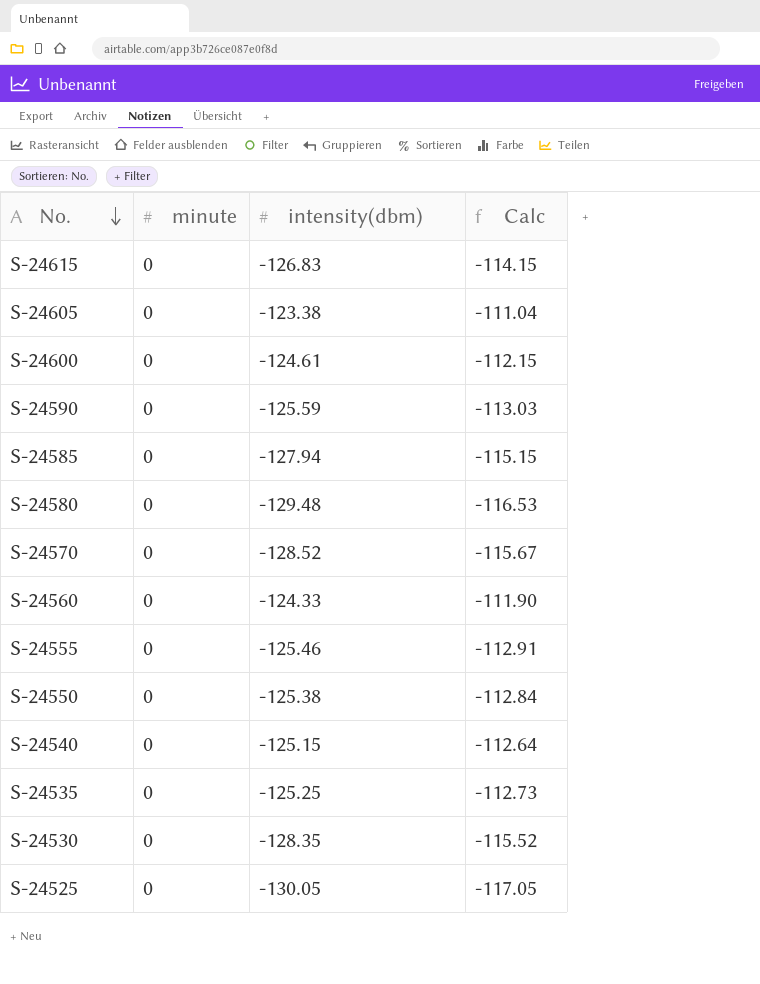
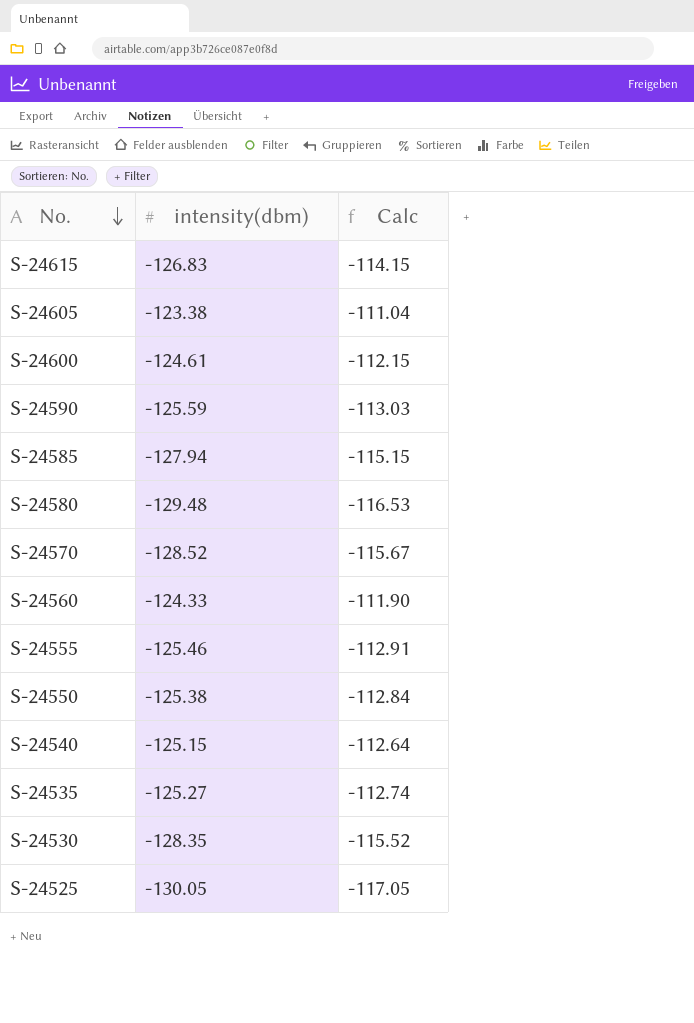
column minute | position: 2 -> none
S-24535 | intensity(dbm): -125.25 -> -125.27
S-24535 | Calc: -112.73 -> -112.74

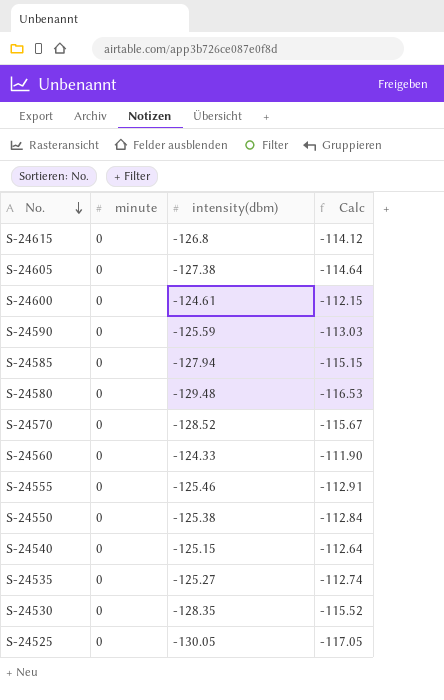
column minute | position: none -> 2
S-24615 | intensity(dbm): -126.83 -> -126.8
S-24615 | Calc: -114.15 -> -114.12
S-24605 | intensity(dbm): -123.38 -> -127.38
S-24605 | Calc: -111.04 -> -114.64

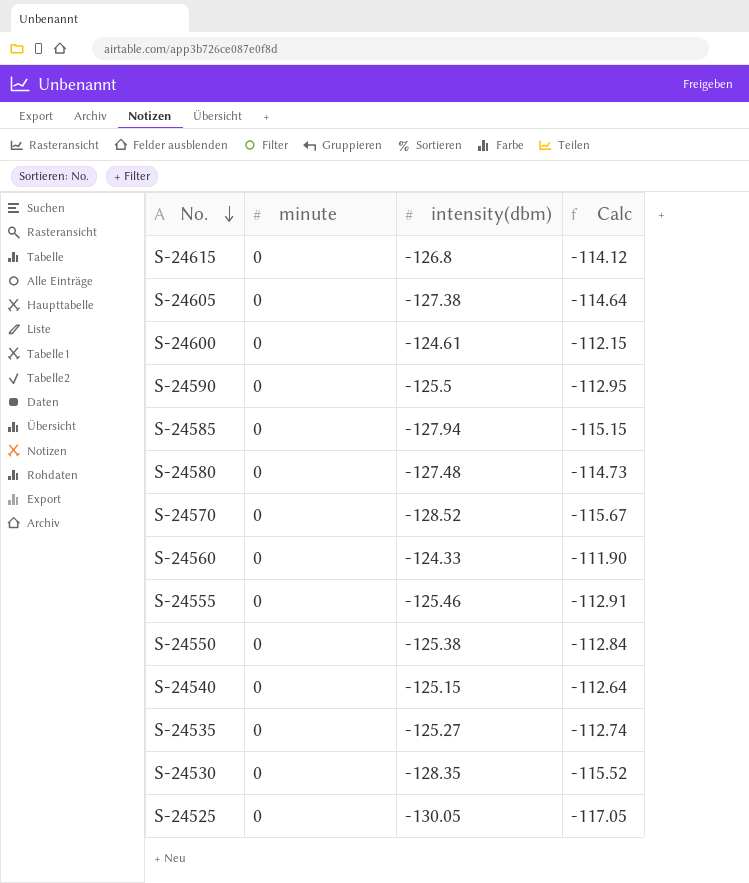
S-24590 | intensity(dbm): -125.59 -> -125.5
S-24590 | Calc: -113.03 -> -112.95
S-24580 | intensity(dbm): -129.48 -> -127.48
S-24580 | Calc: -116.53 -> -114.73

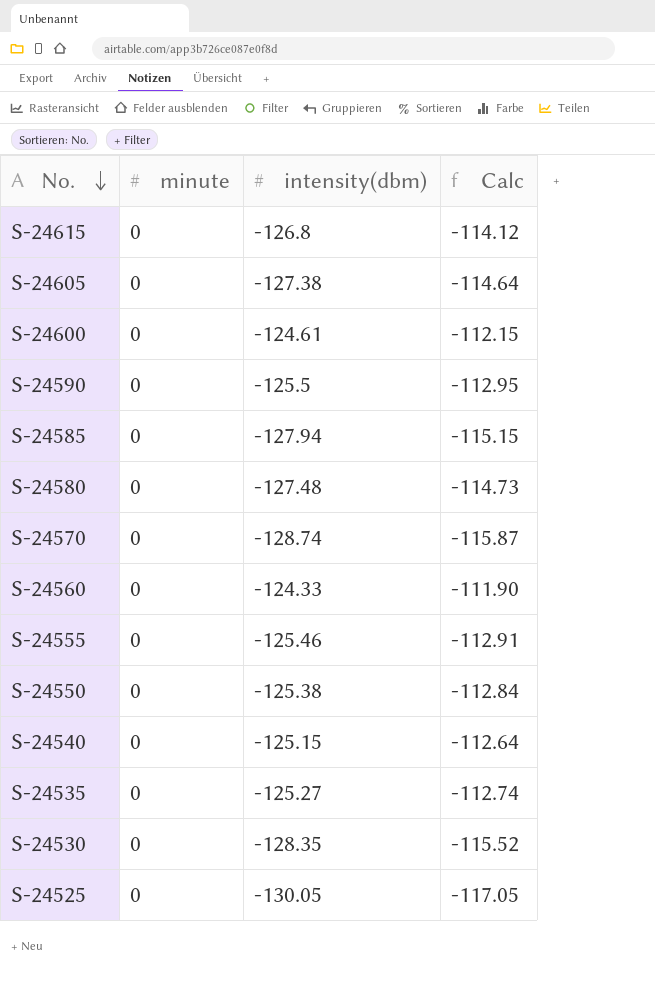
S-24570 | intensity(dbm): -128.52 -> -128.74
S-24570 | Calc: -115.67 -> -115.87

